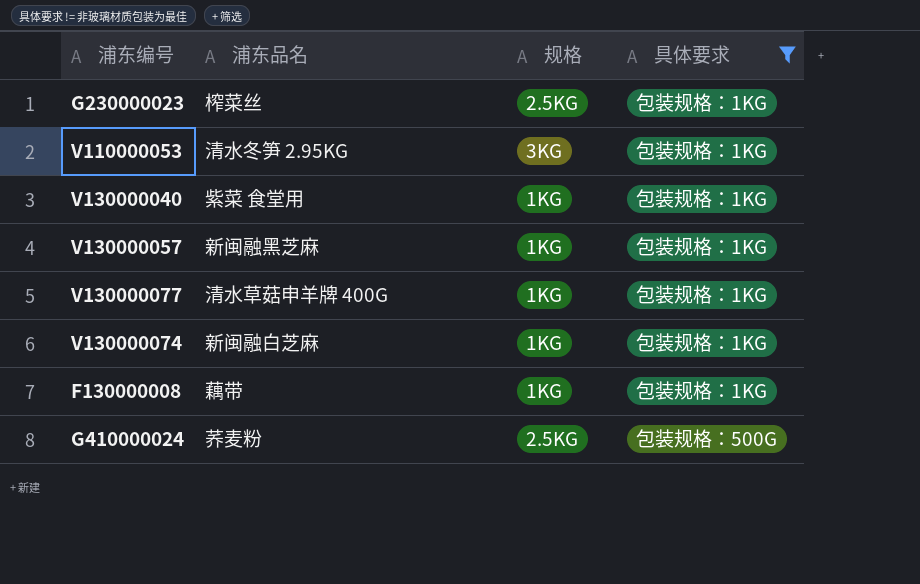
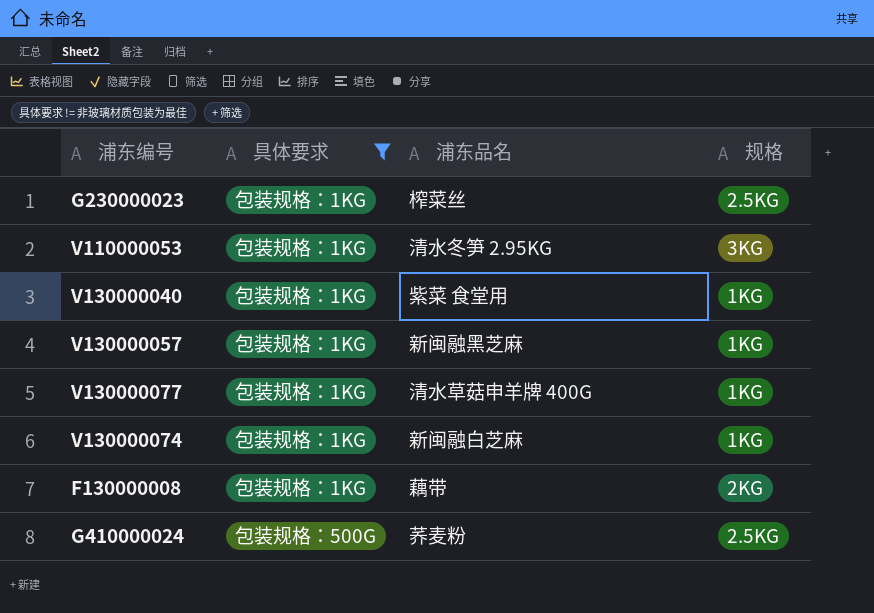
column 具体要求 | position: 4 -> 2
F130000008 | 规格: 1KG -> 2KG

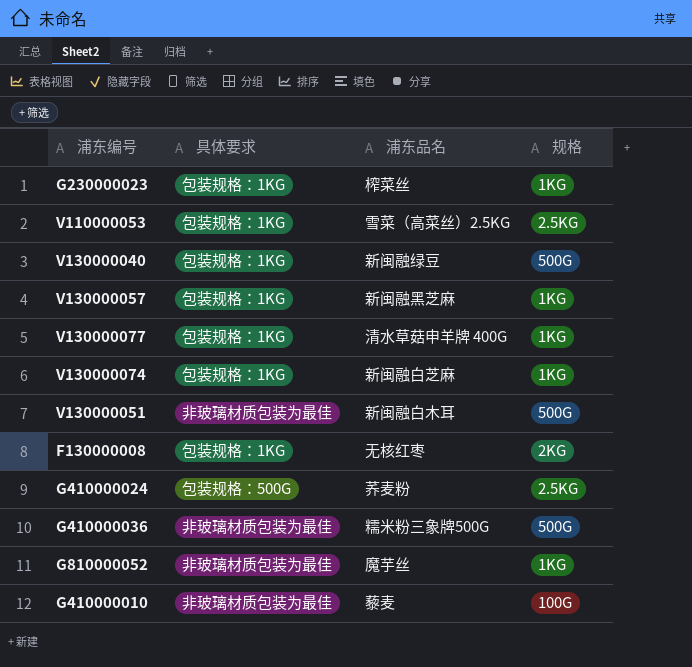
filter: 具体要求 != 非玻璃材质包装为最佳 -> none
G230000023 | 规格: 2.5KG -> 1KG
V110000053 | 浦东品名: 清水冬笋 2.95KG -> 雪菜（高菜丝）2.5KG
V110000053 | 规格: 3KG -> 2.5KG
V130000040 | 浦东品名: 紫菜 食堂用 -> 新闽融绿豆
V130000040 | 规格: 1KG -> 500G
F130000008 | 浦东品名: 藕带 -> 无核红枣

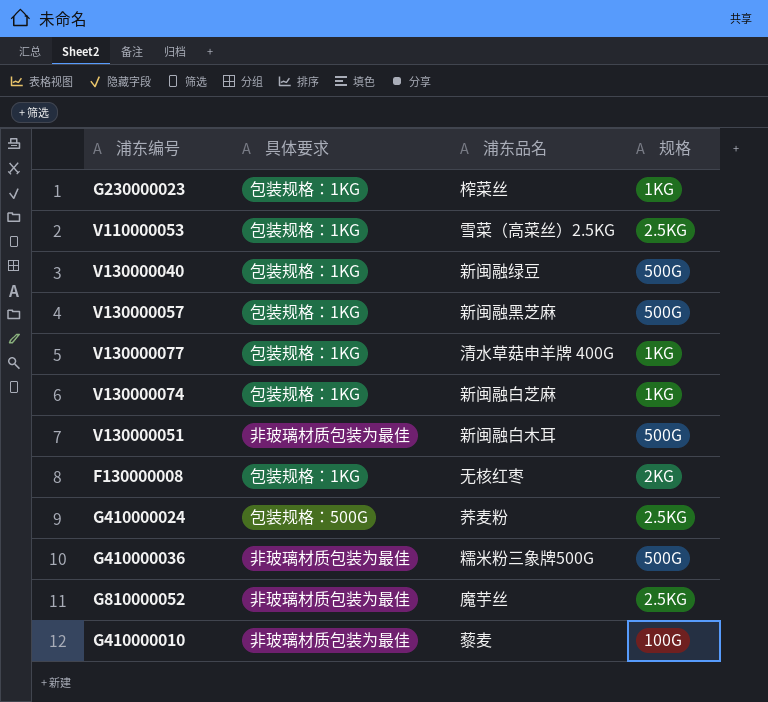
V130000057 | 规格: 1KG -> 500G
G810000052 | 规格: 1KG -> 2.5KG

